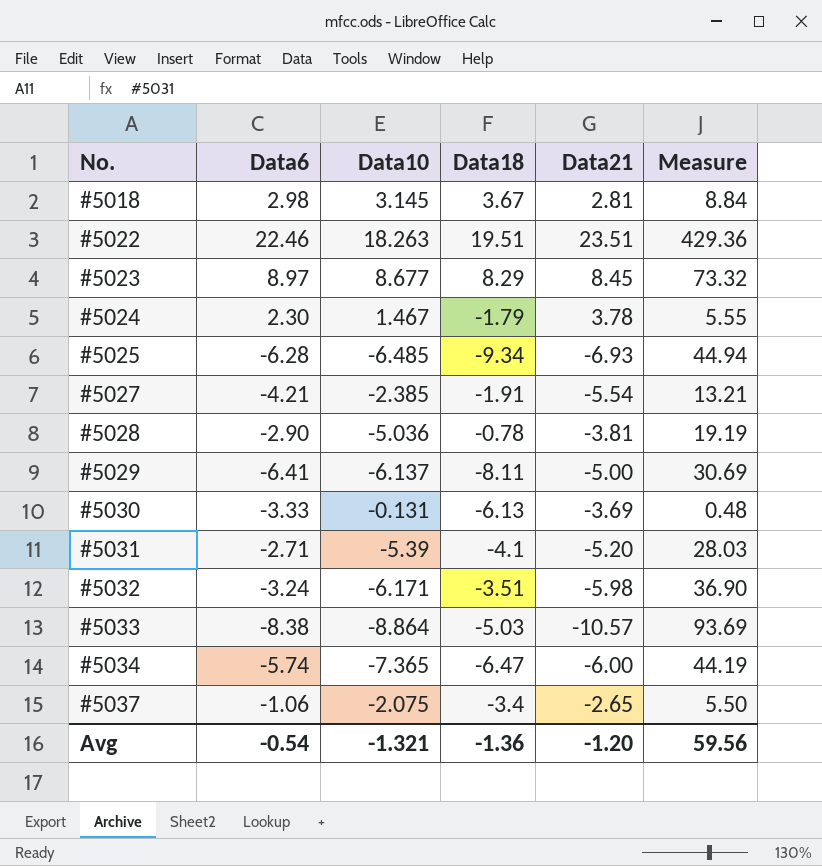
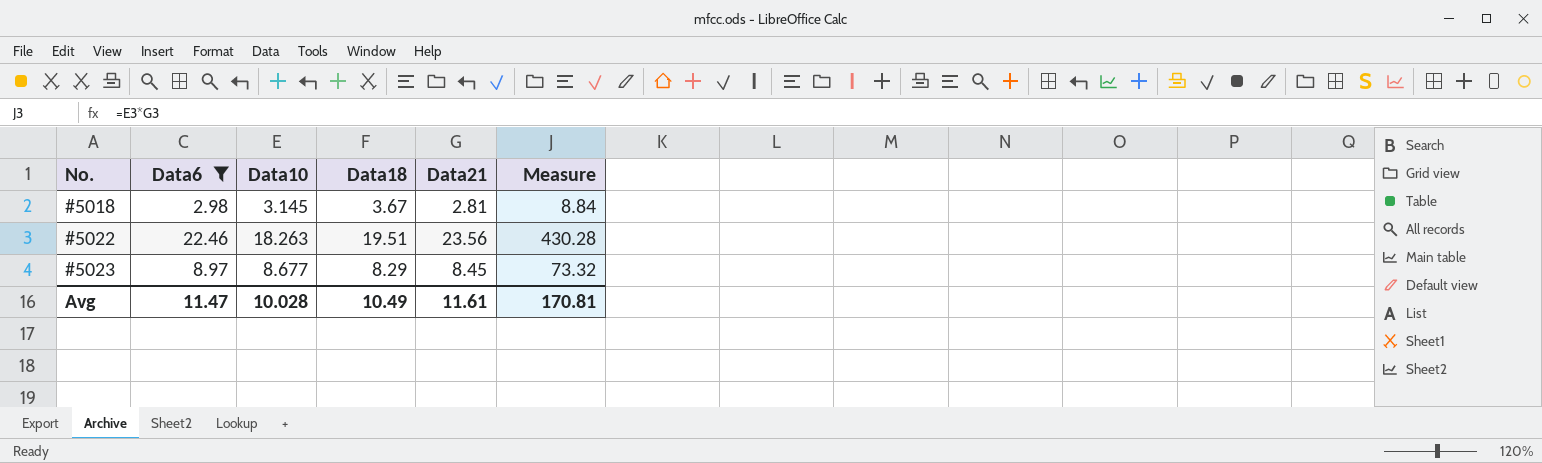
filter: none -> Data6 >= 2.98
#5022 | Data21: 23.51 -> 23.56
#5022 | Measure: 429.36 -> 430.28
Avg | Data6: -0.54 -> 11.47
Avg | Data10: -1.321 -> 10.028
Avg | Data18: -1.36 -> 10.49
Avg | Data21: -1.20 -> 11.61
Avg | Measure: 59.56 -> 170.81

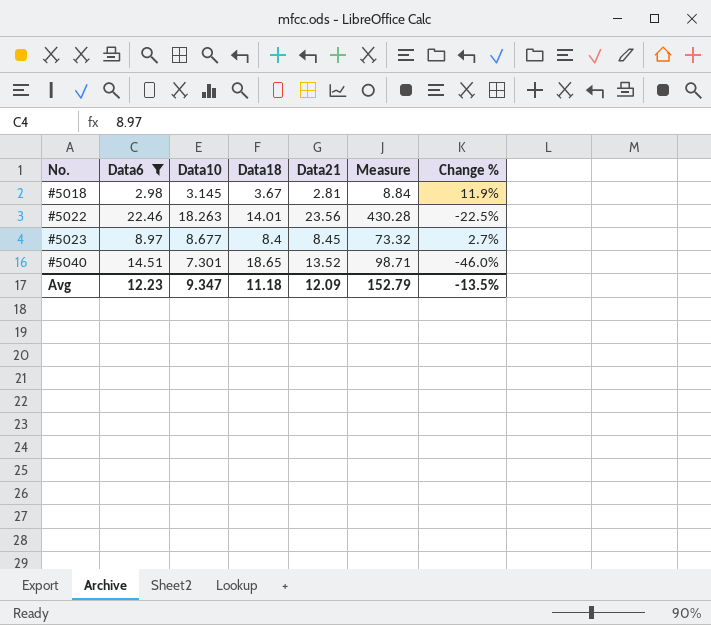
column Change % | formula: none -> ([Data10] - [Data21]) / [Data21]
#5022 | Data18: 19.51 -> 14.01
#5023 | Data18: 8.29 -> 8.4
row #5040: none -> 14.51 | 7.301 | 18.65 | 13.52 | 98.71 | -46.0%
Avg | Data6: 11.47 -> 12.23
Avg | Data10: 10.028 -> 9.347
Avg | Data18: 10.49 -> 11.18
Avg | Data21: 11.61 -> 12.09
Avg | Measure: 170.81 -> 152.79

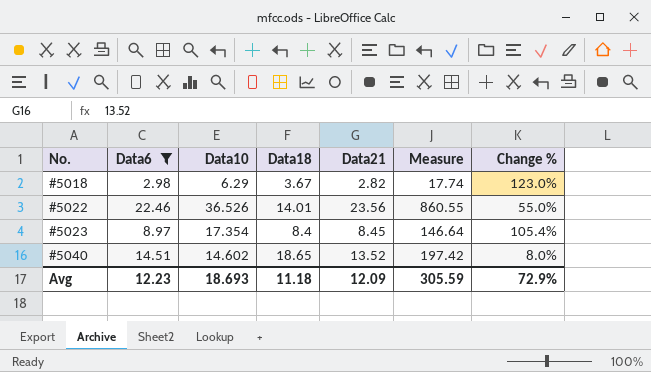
#5018 | Data10: 3.145 -> 6.29
#5018 | Data21: 2.81 -> 2.82
#5018 | Measure: 8.84 -> 17.74
#5018 | Change %: 11.9% -> 123.0%
#5022 | Data10: 18.263 -> 36.526
#5022 | Measure: 430.28 -> 860.55
#5022 | Change %: -22.5% -> 55.0%
#5023 | Data10: 8.677 -> 17.354
#5023 | Measure: 73.32 -> 146.64
#5023 | Change %: 2.7% -> 105.4%
#5040 | Data10: 7.301 -> 14.602
#5040 | Measure: 98.71 -> 197.42
#5040 | Change %: -46.0% -> 8.0%
Avg | Data10: 9.347 -> 18.693
Avg | Measure: 152.79 -> 305.59
Avg | Change %: -13.5% -> 72.9%

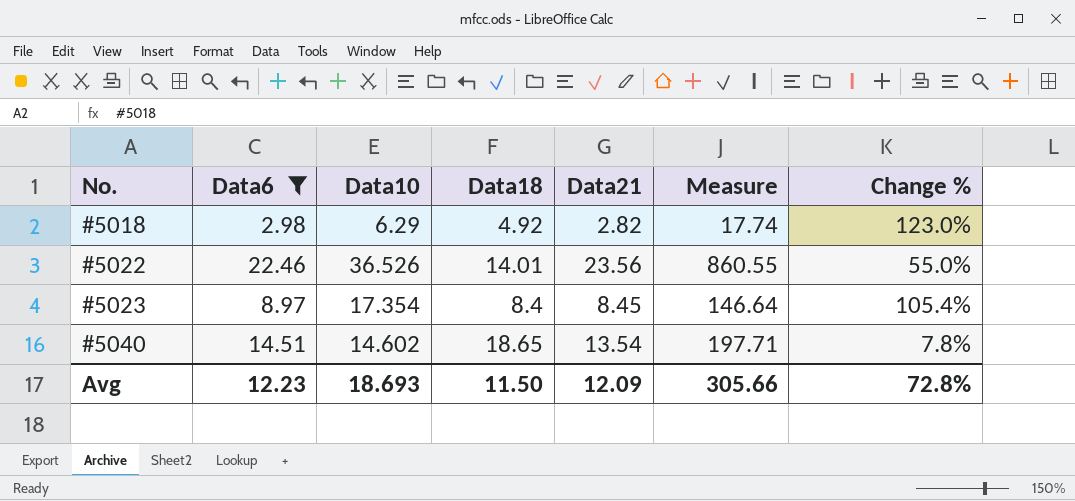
#5018 | Data18: 3.67 -> 4.92
#5040 | Data21: 13.52 -> 13.54
#5040 | Measure: 197.42 -> 197.71
#5040 | Change %: 8.0% -> 7.8%
Avg | Data18: 11.18 -> 11.50
Avg | Measure: 305.59 -> 305.66
Avg | Change %: 72.9% -> 72.8%

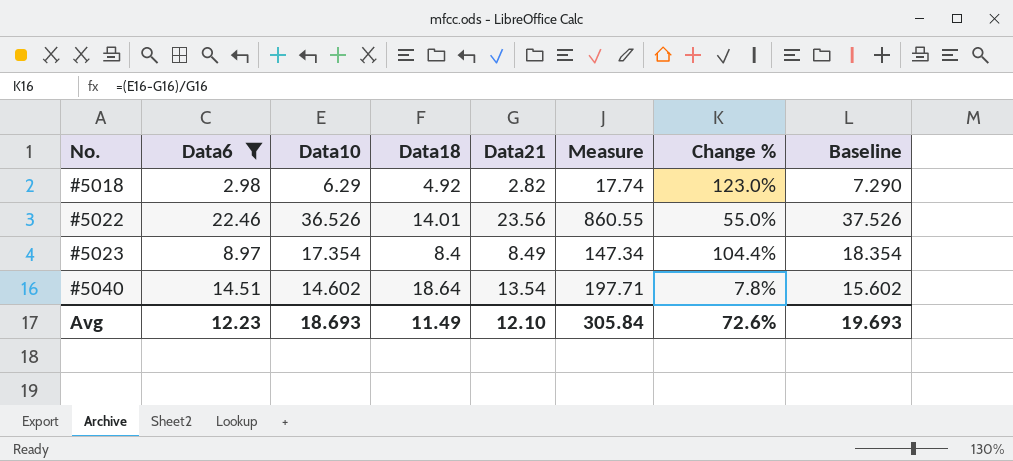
column Baseline | formula: none -> [Data10] + 1
#5023 | Data21: 8.45 -> 8.49
#5023 | Measure: 146.64 -> 147.34
#5023 | Change %: 105.4% -> 104.4%
#5040 | Data18: 18.65 -> 18.64
Avg | Data18: 11.50 -> 11.49
Avg | Data21: 12.09 -> 12.10
Avg | Measure: 305.66 -> 305.84
Avg | Change %: 72.8% -> 72.6%

